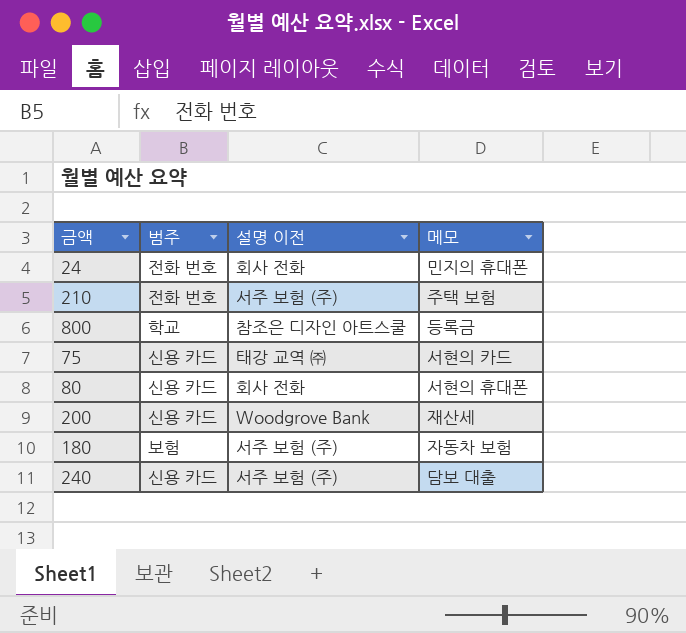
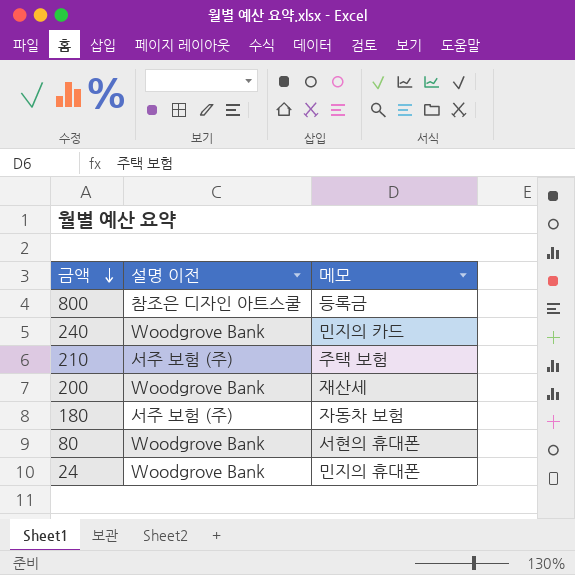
row order: none -> 금액 descending
column 범주 | position: 2 -> none
row 75: 신용 카드 | 태강 교역 ㈜ | 서현의 카드 -> none
240 | 설명 이전: 서주 보험 (주) -> Woodgrove Bank
240 | 메모: 담보 대출 -> 민지의 카드
80 | 설명 이전: 회사 전화 -> Woodgrove Bank
24 | 설명 이전: 회사 전화 -> Woodgrove Bank

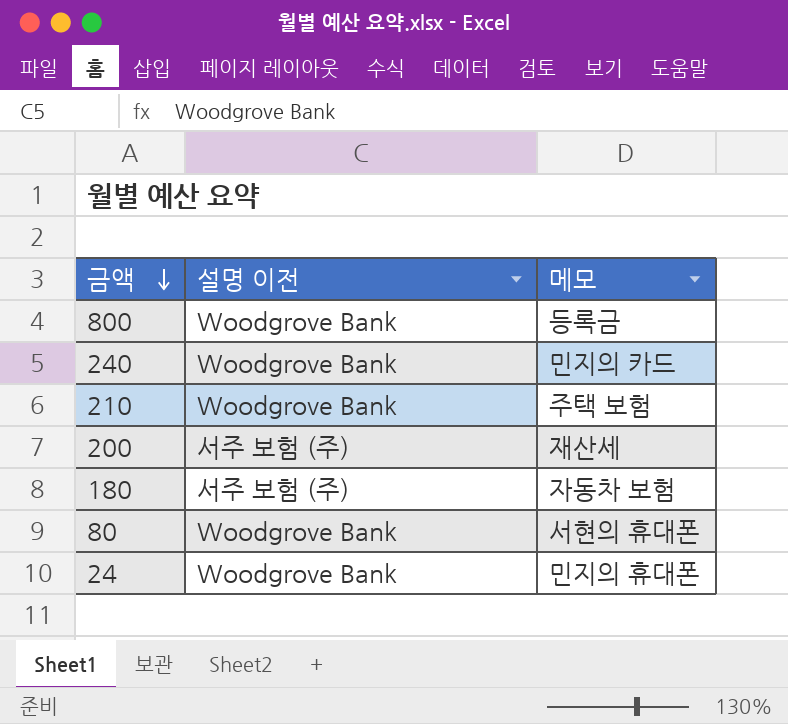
800 | 설명 이전: 참조은 디자인 아트스쿨 -> Woodgrove Bank
210 | 설명 이전: 서주 보험 (주) -> Woodgrove Bank
200 | 설명 이전: Woodgrove Bank -> 서주 보험 (주)

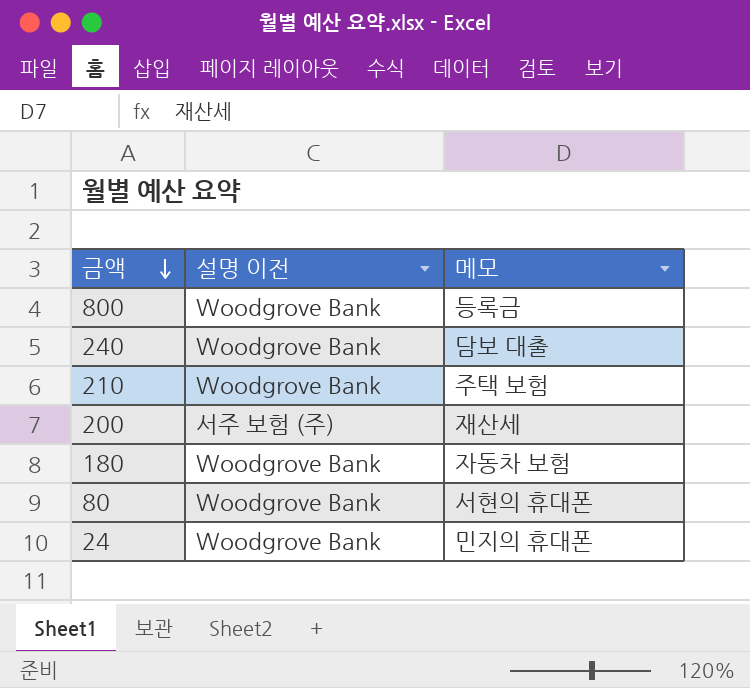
240 | 메모: 민지의 카드 -> 담보 대출
180 | 설명 이전: 서주 보험 (주) -> Woodgrove Bank

